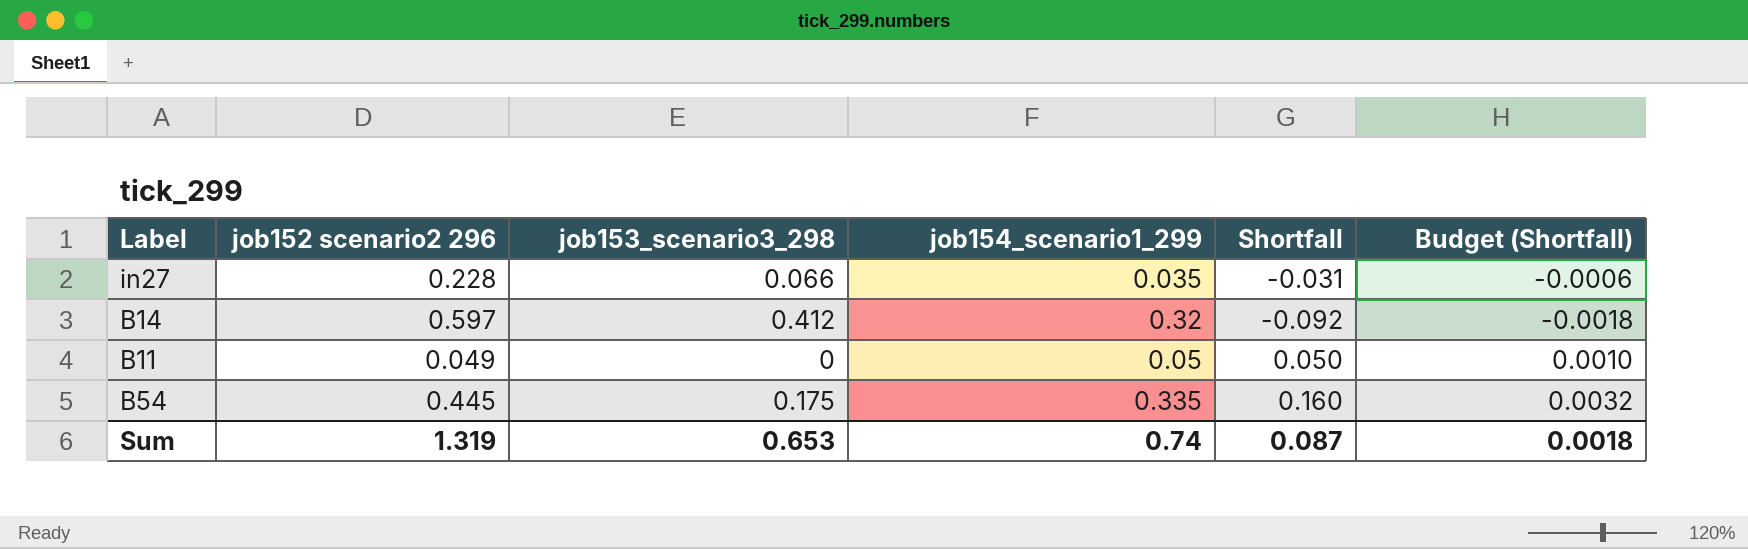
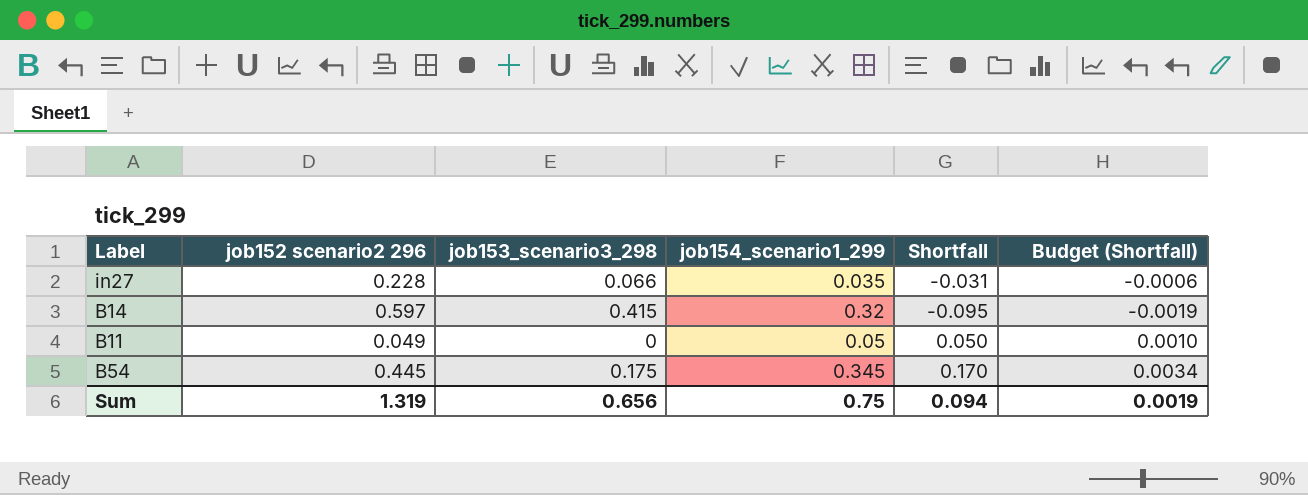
B14 | job153_scenario3_298: 0.412 -> 0.415
B14 | Shortfall: -0.092 -> -0.095
B14 | Budget (Shortfall): -0.0018 -> -0.0019
B54 | job154_scenario1_299: 0.335 -> 0.345
B54 | Shortfall: 0.160 -> 0.170
B54 | Budget (Shortfall): 0.0032 -> 0.0034
Sum | job153_scenario3_298: 0.653 -> 0.656
Sum | job154_scenario1_299: 0.74 -> 0.75
Sum | Shortfall: 0.087 -> 0.094
Sum | Budget (Shortfall): 0.0018 -> 0.0019

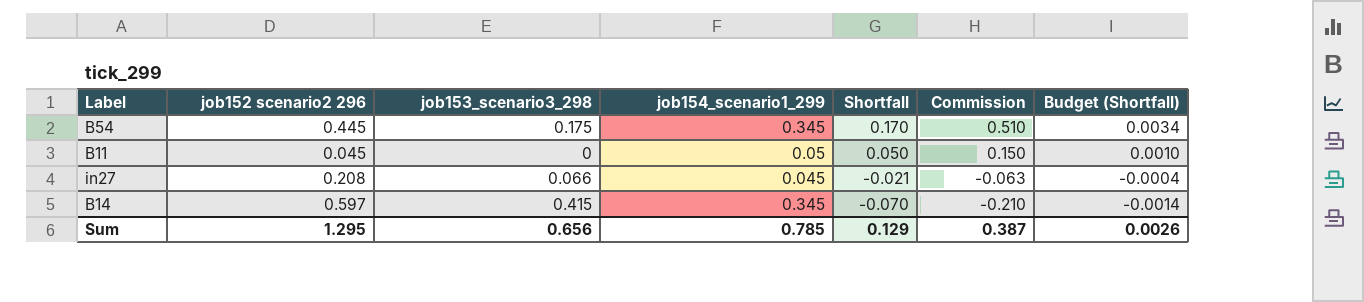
row order: none -> Shortfall descending
column Commission | formula: none -> [Shortfall] * 3
B11 | job152 scenario2 296: 0.049 -> 0.045
in27 | job152 scenario2 296: 0.228 -> 0.208
in27 | job154_scenario1_299: 0.035 -> 0.045
in27 | Shortfall: -0.031 -> -0.021
in27 | Budget (Shortfall): -0.0006 -> -0.0004
B14 | job154_scenario1_299: 0.32 -> 0.345
B14 | Shortfall: -0.095 -> -0.070
B14 | Budget (Shortfall): -0.0019 -> -0.0014
Sum | job152 scenario2 296: 1.319 -> 1.295
Sum | job154_scenario1_299: 0.75 -> 0.785
Sum | Shortfall: 0.094 -> 0.129
Sum | Budget (Shortfall): 0.0019 -> 0.0026

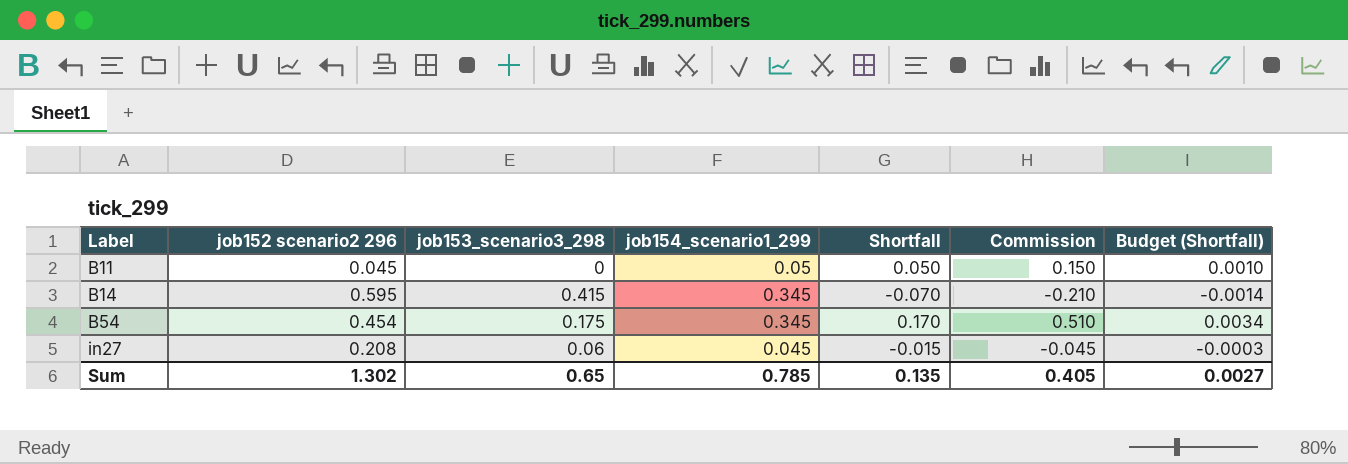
row order: Shortfall descending -> Label ascending
B14 | job152 scenario2 296: 0.597 -> 0.595
B54 | job152 scenario2 296: 0.445 -> 0.454
in27 | job153_scenario3_298: 0.066 -> 0.06
in27 | Shortfall: -0.021 -> -0.015
in27 | Commission: -0.063 -> -0.045
in27 | Budget (Shortfall): -0.0004 -> -0.0003
Sum | job152 scenario2 296: 1.295 -> 1.302
Sum | job153_scenario3_298: 0.656 -> 0.65
Sum | Shortfall: 0.129 -> 0.135
Sum | Commission: 0.387 -> 0.405
Sum | Budget (Shortfall): 0.0026 -> 0.0027

